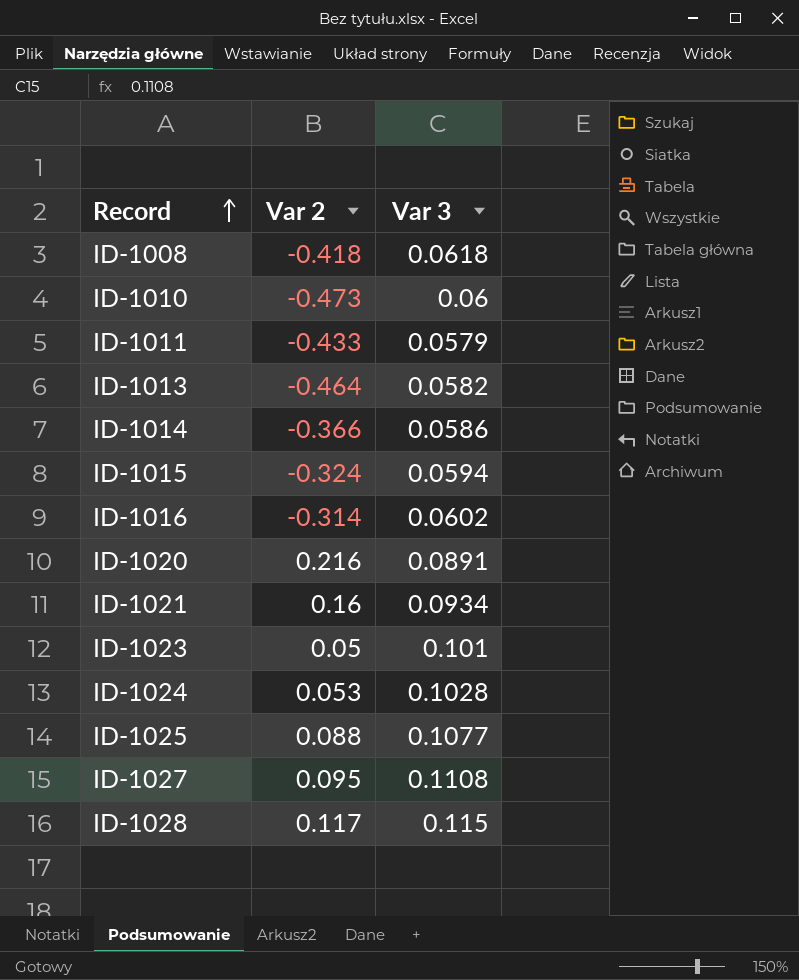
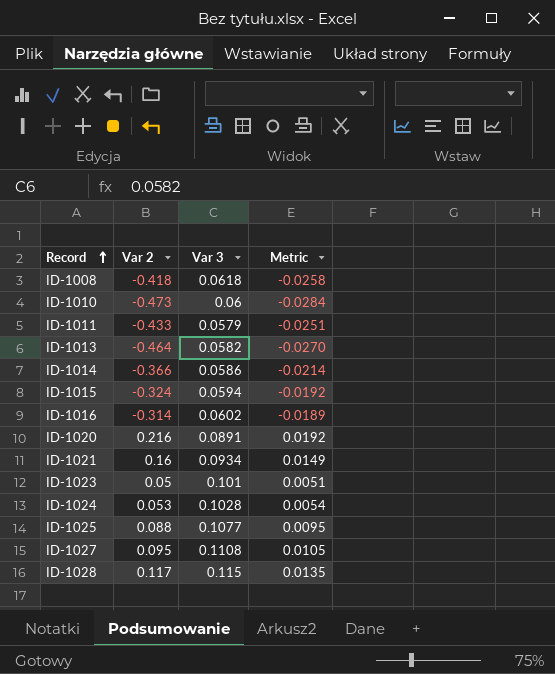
column Metric | formula: none -> [Var 2] * [Var 3]

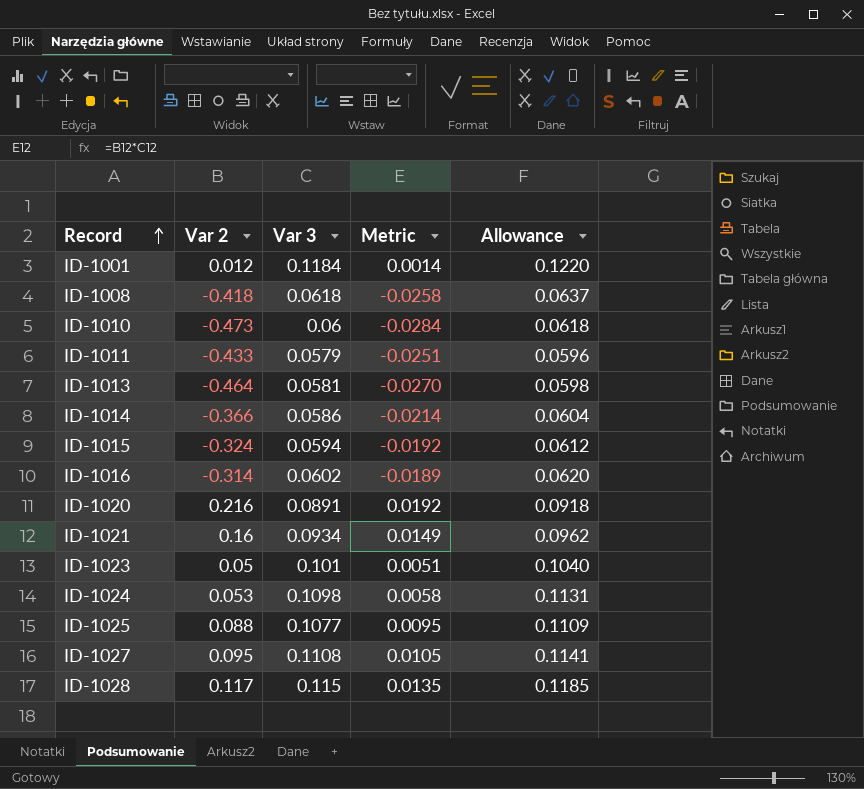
column Allowance | formula: none -> [Var 3] * 1.03
row ID-1001: none -> 0.012 | 0.1184 | 0.0014 | 0.1220
ID-1013 | Var 3: 0.0582 -> 0.0581
ID-1024 | Var 3: 0.1028 -> 0.1098
ID-1024 | Metric: 0.0054 -> 0.0058

